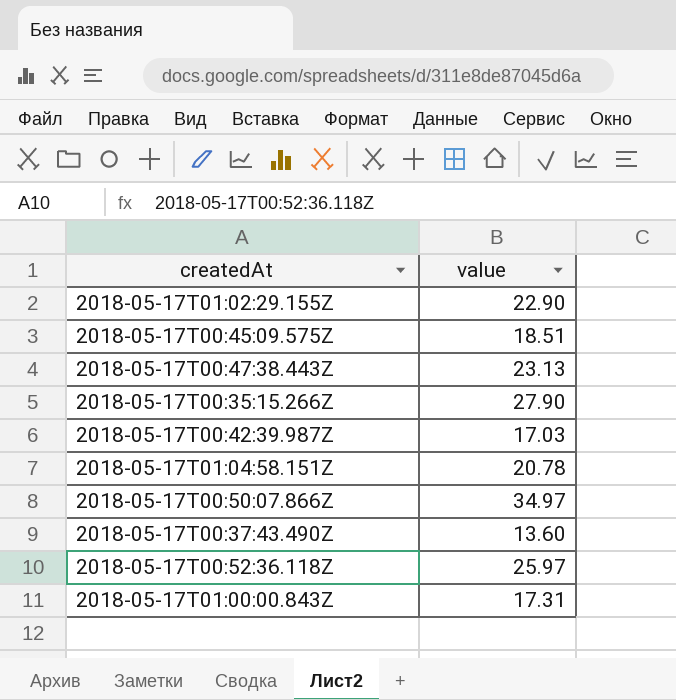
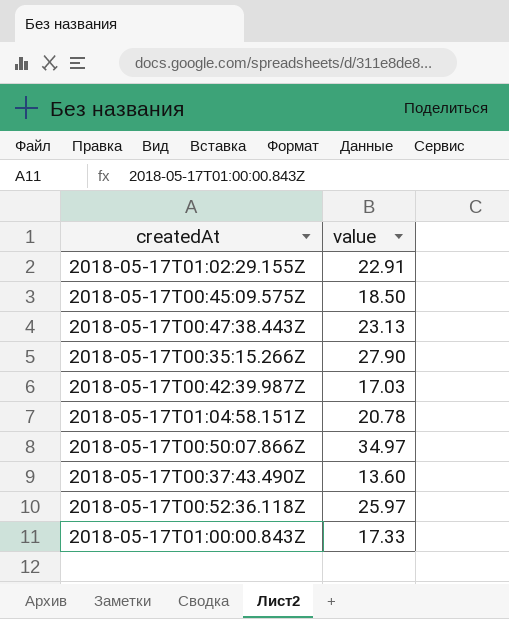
2018-05-17T01:02:29.155Z | value: 22.90 -> 22.91
2018-05-17T00:45:09.575Z | value: 18.51 -> 18.50
2018-05-17T01:00:00.843Z | value: 17.31 -> 17.33

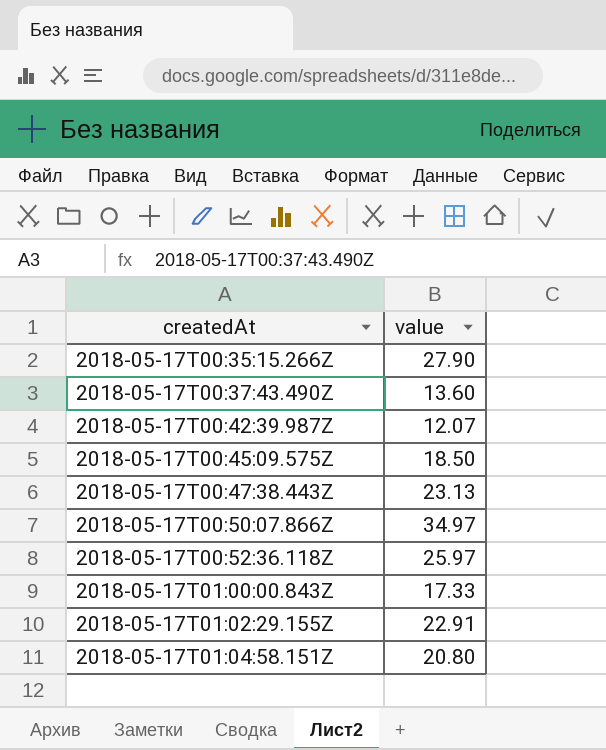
row order: none -> createdAt ascending
2018-05-17T00:42:39.987Z | value: 17.03 -> 12.07
2018-05-17T01:04:58.151Z | value: 20.78 -> 20.80

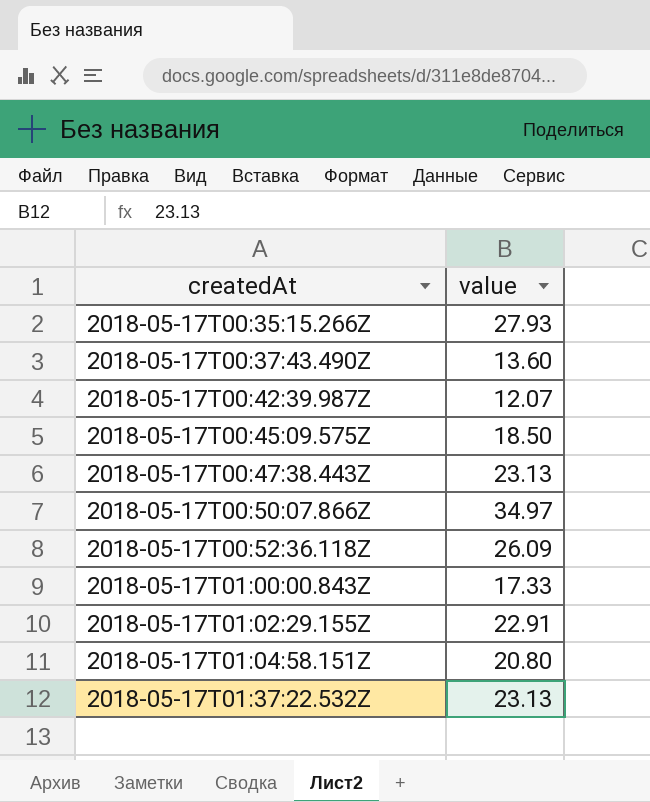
2018-05-17T00:35:15.266Z | value: 27.90 -> 27.93
2018-05-17T00:52:36.118Z | value: 25.97 -> 26.09
row 2018-05-17T01:37:22.532Z: none -> 23.13

